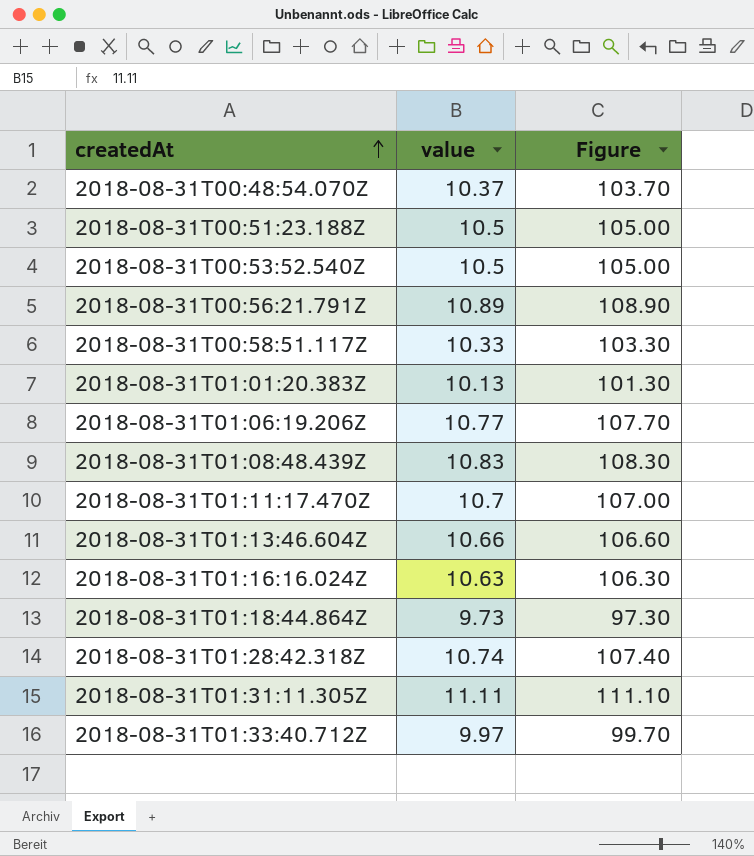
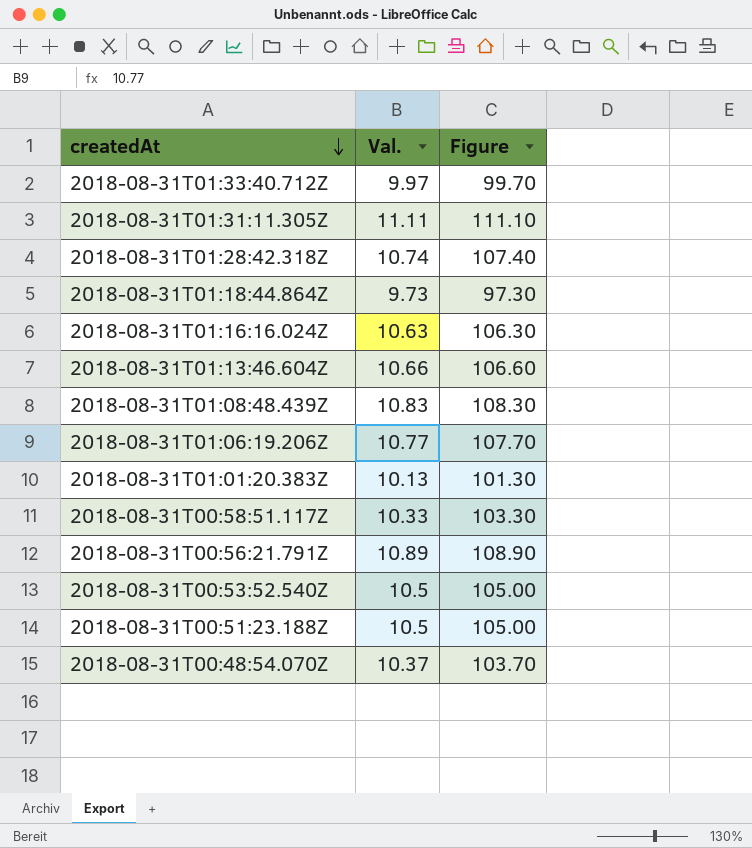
row order: createdAt ascending -> createdAt descending
column name: value -> Val.
row 2018-08-31T01:11:17.470Z: 10.7 | 107.00 -> none

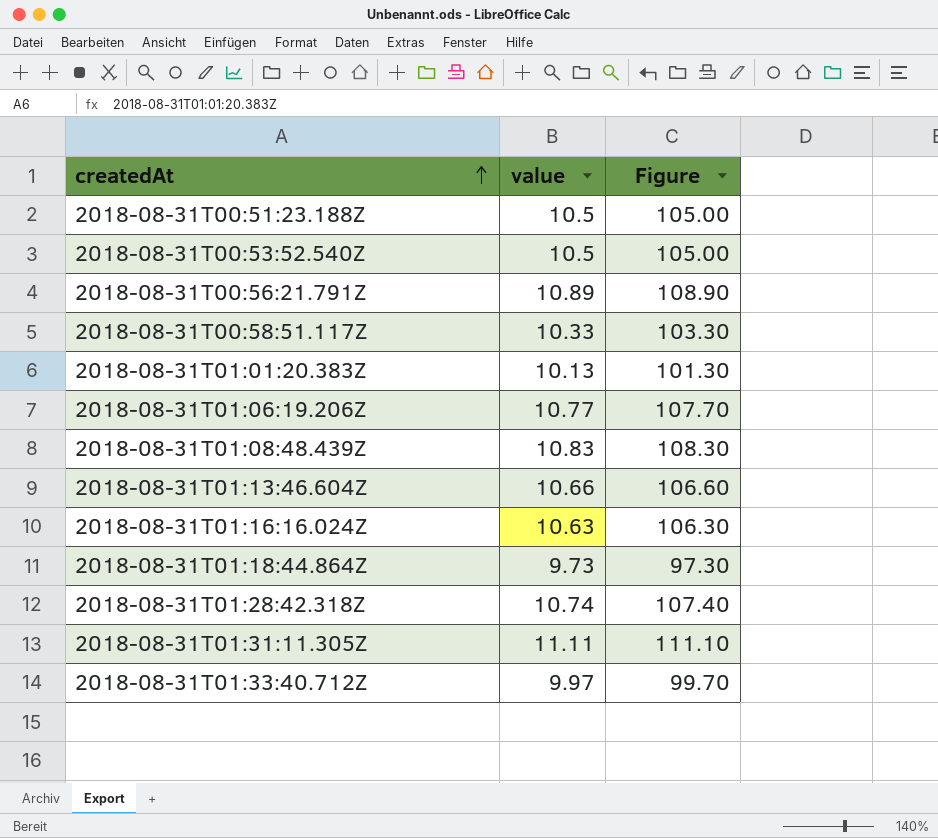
row order: createdAt descending -> createdAt ascending
column name: Val. -> value
row 2018-08-31T00:48:54.070Z: 10.37 | 103.70 -> none

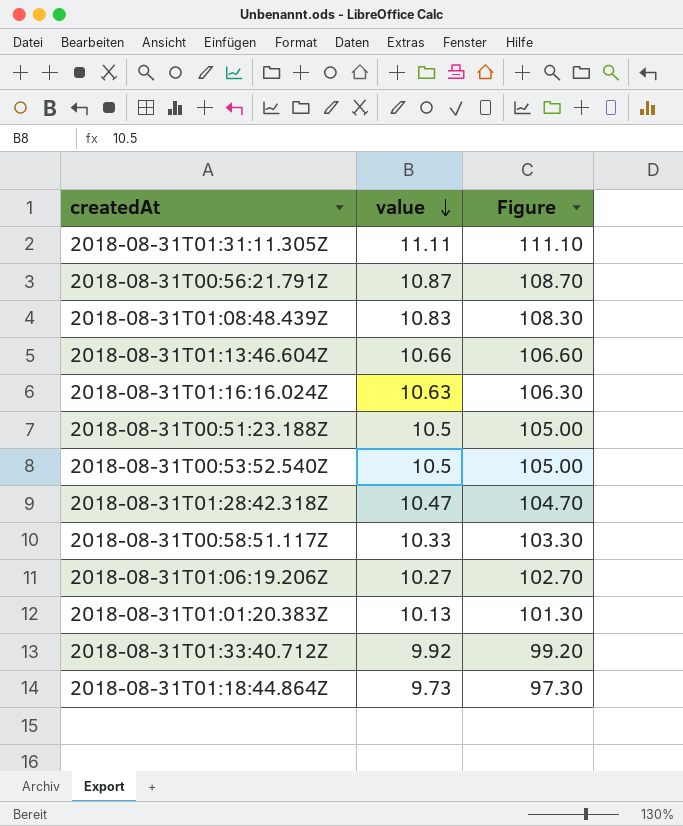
row order: createdAt ascending -> value descending
2018-08-31T00:56:21.791Z | value: 10.89 -> 10.87
2018-08-31T00:56:21.791Z | Figure: 108.90 -> 108.70
2018-08-31T01:28:42.318Z | value: 10.74 -> 10.47
2018-08-31T01:28:42.318Z | Figure: 107.40 -> 104.70
2018-08-31T01:06:19.206Z | value: 10.77 -> 10.27
2018-08-31T01:06:19.206Z | Figure: 107.70 -> 102.70
2018-08-31T01:33:40.712Z | value: 9.97 -> 9.92
2018-08-31T01:33:40.712Z | Figure: 99.70 -> 99.20

